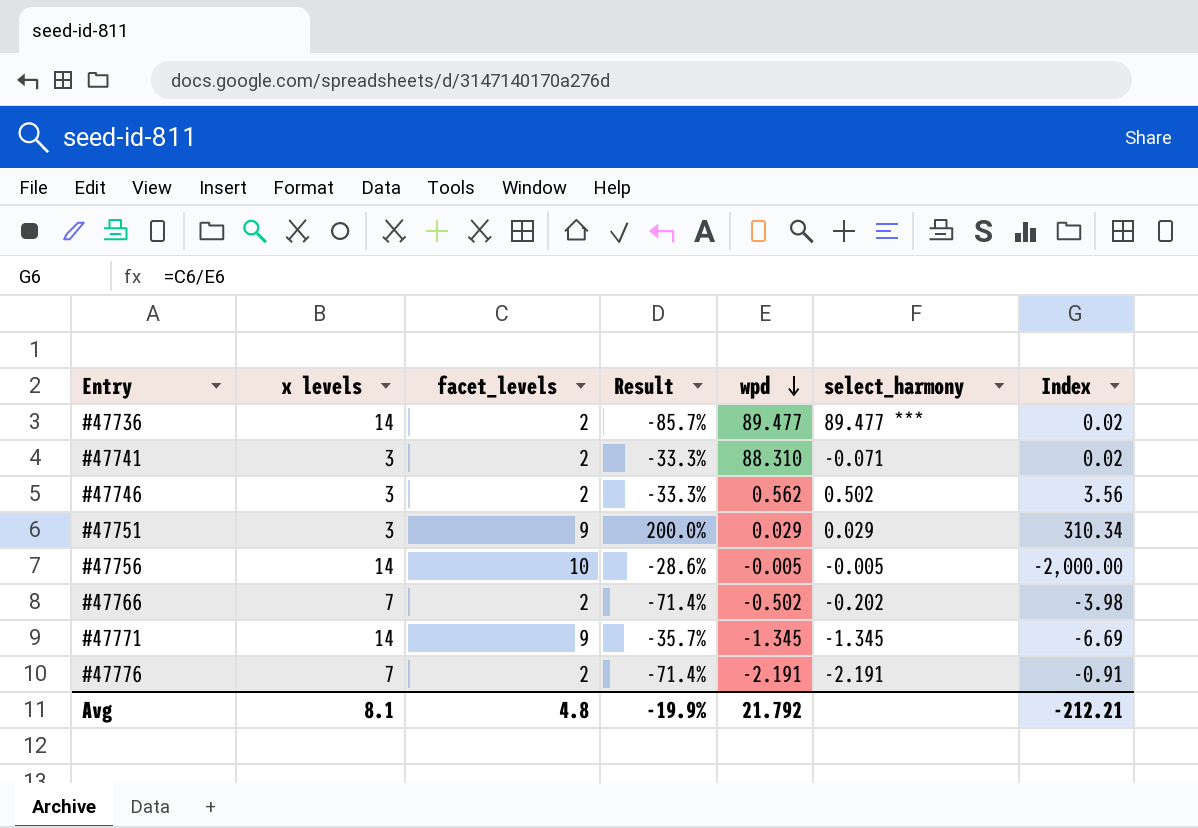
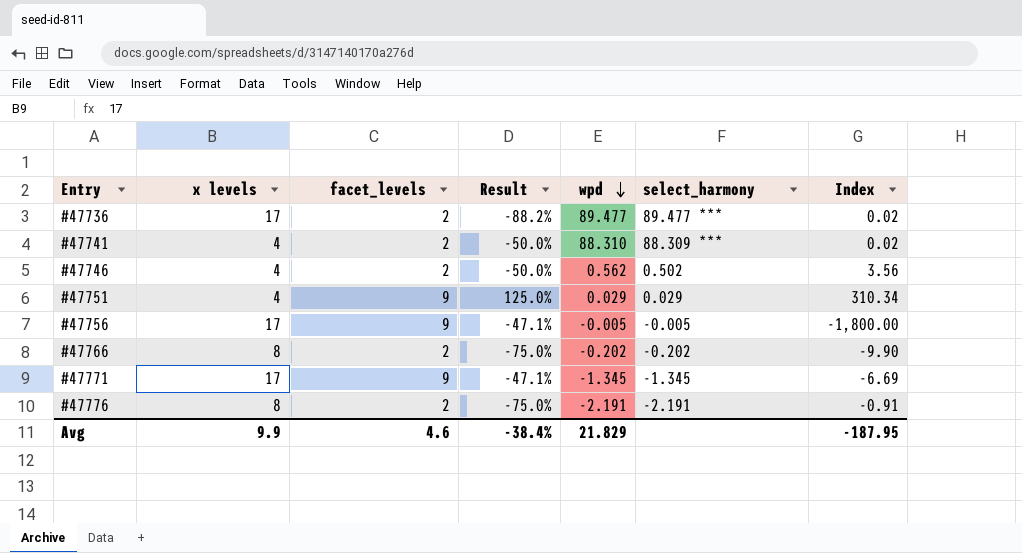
#47736 | x levels: 14 -> 17
#47736 | Result: -85.7% -> -88.2%
#47741 | x levels: 3 -> 4
#47741 | Result: -33.3% -> -50.0%
#47741 | select_harmony: -0.071 -> 88.309 ***
#47746 | x levels: 3 -> 4
#47746 | Result: -33.3% -> -50.0%
#47751 | x levels: 3 -> 4
#47751 | Result: 200.0% -> 125.0%
#47756 | x levels: 14 -> 17
#47756 | facet_levels: 10 -> 9
#47756 | Result: -28.6% -> -47.1%
#47756 | Index: -2,000.00 -> -1,800.00
#47766 | x levels: 7 -> 8
#47766 | Result: -71.4% -> -75.0%
#47766 | wpd: -0.502 -> -0.202
#47766 | Index: -3.98 -> -9.90
#47771 | x levels: 14 -> 17
#47771 | Result: -35.7% -> -47.1%
#47776 | x levels: 7 -> 8
#47776 | Result: -71.4% -> -75.0%
Avg | x levels: 8.1 -> 9.9
Avg | facet_levels: 4.8 -> 4.6
Avg | Result: -19.9% -> -38.4%
Avg | wpd: 21.792 -> 21.829
Avg | Index: -212.21 -> -187.95

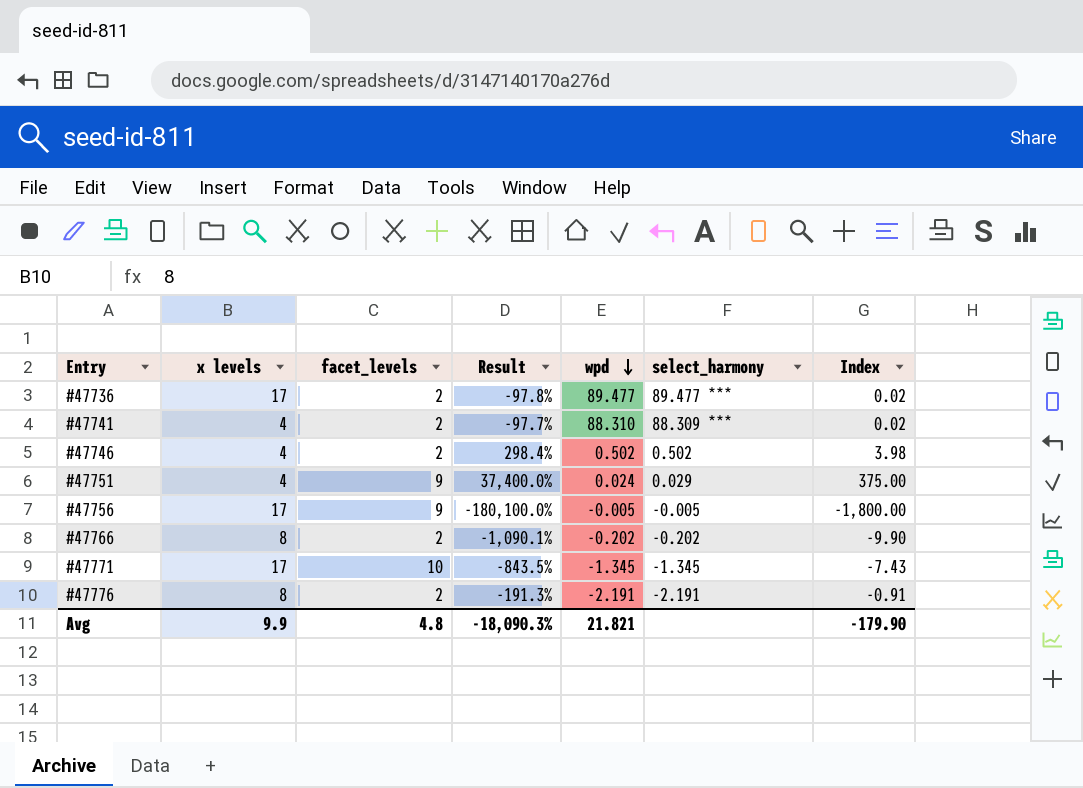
column Result | formula: ([facet_levels] - [x levels]) / [x levels] -> ([facet_levels] - [wpd]) / [wpd]
#47746 | wpd: 0.562 -> 0.502
#47746 | Index: 3.56 -> 3.98
#47751 | wpd: 0.029 -> 0.024
#47751 | Index: 310.34 -> 375.00
#47771 | facet_levels: 9 -> 10
#47771 | Index: -6.69 -> -7.43
Avg | facet_levels: 4.6 -> 4.8
Avg | Result: -38.4% -> -18,090.3%
Avg | wpd: 21.829 -> 21.821
Avg | Index: -187.95 -> -179.90

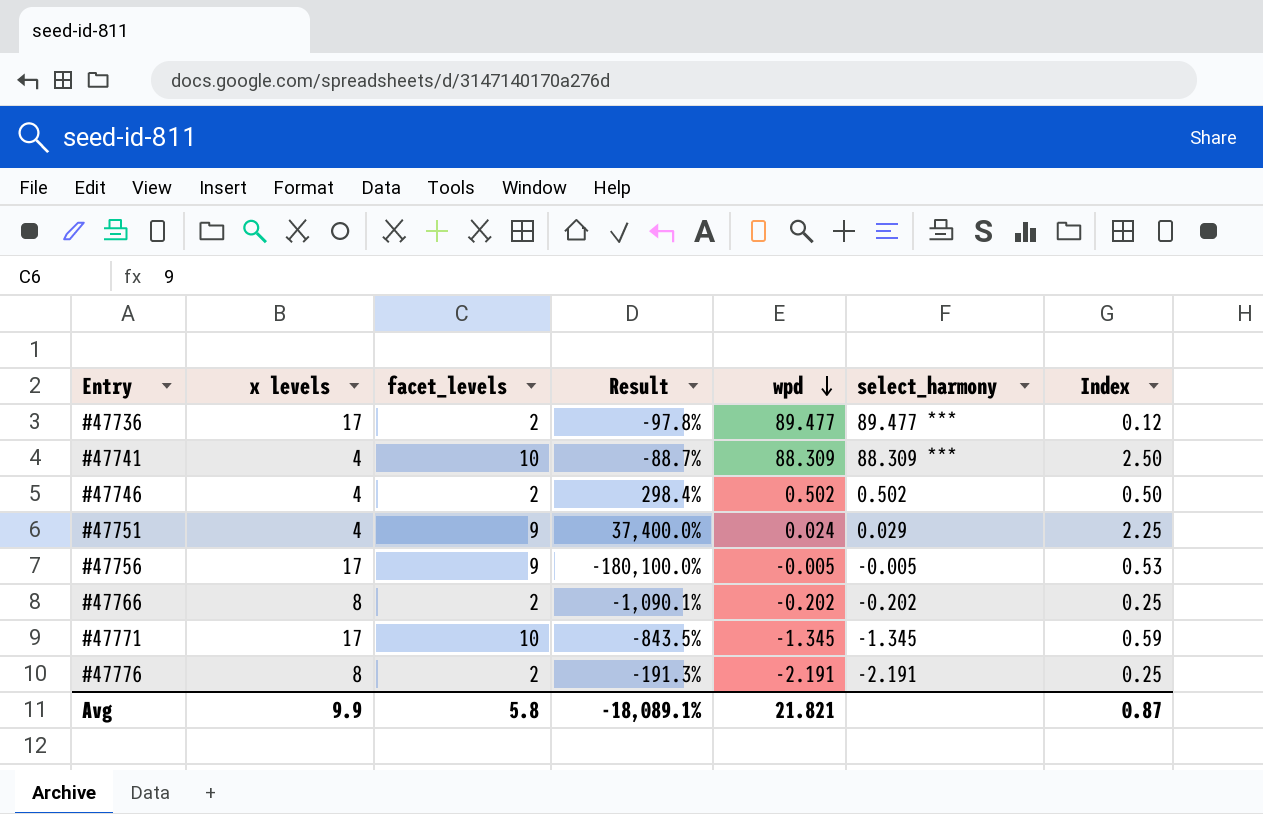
column Index | formula: [facet_levels] / [wpd] -> [facet_levels] / [x levels]
#47741 | facet_levels: 2 -> 10
#47741 | Result: -97.7% -> -88.7%
#47741 | wpd: 88.310 -> 88.309
Avg | facet_levels: 4.8 -> 5.8
Avg | Result: -18,090.3% -> -18,089.1%
Avg | Index: -179.90 -> 0.87

